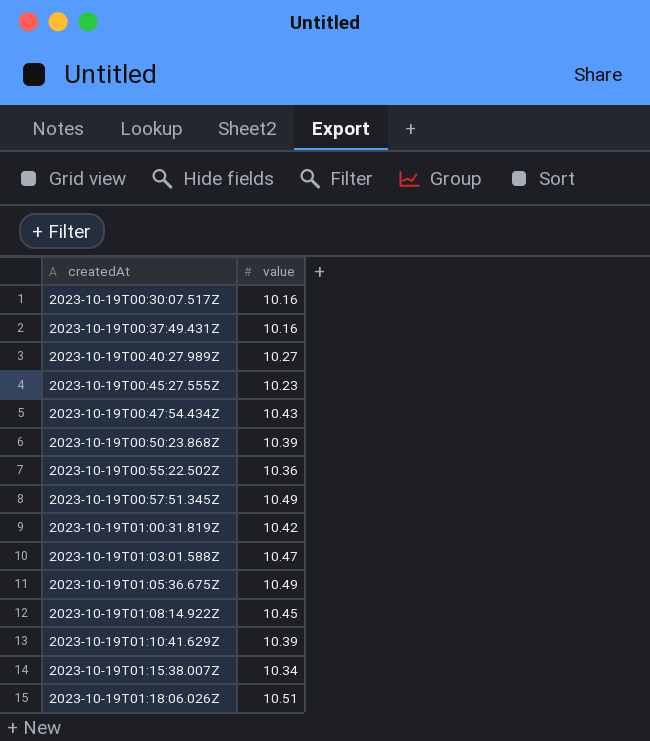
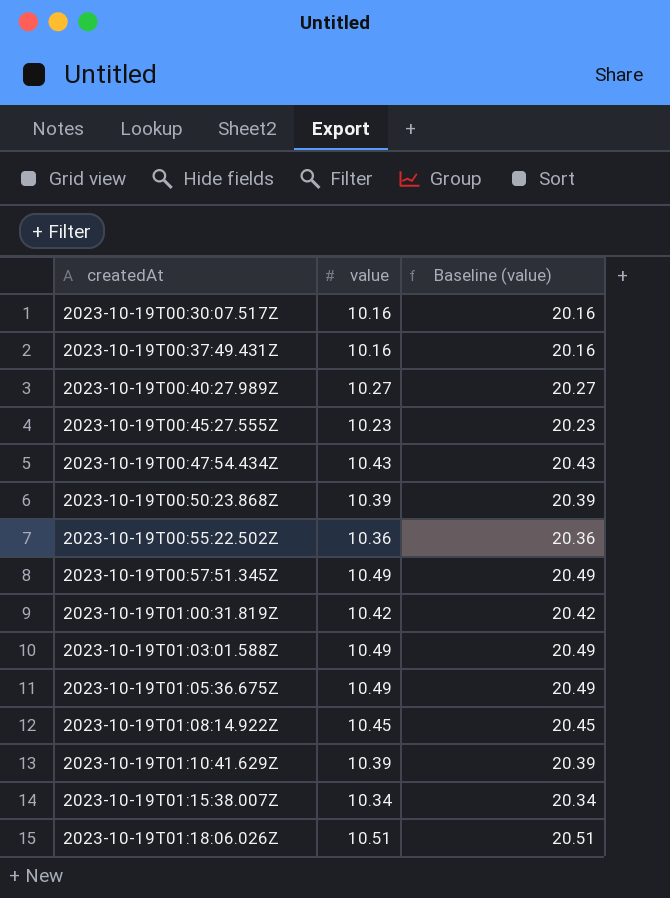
column Baseline (value) | formula: none -> [value] + 10
2023-10-19T01:03:01.588Z | value: 10.47 -> 10.49

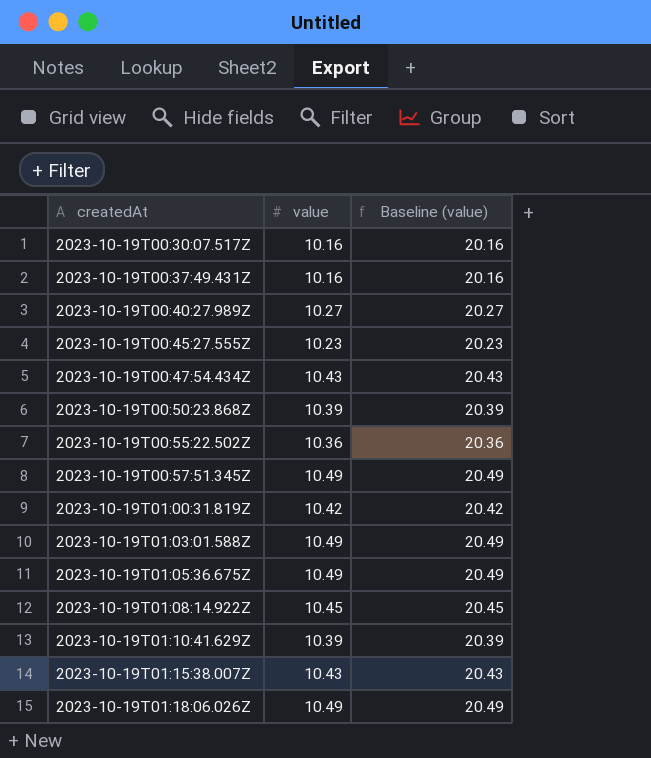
2023-10-19T01:15:38.007Z | value: 10.34 -> 10.43
2023-10-19T01:15:38.007Z | Baseline (value): 20.34 -> 20.43
2023-10-19T01:18:06.026Z | value: 10.51 -> 10.49
2023-10-19T01:18:06.026Z | Baseline (value): 20.51 -> 20.49

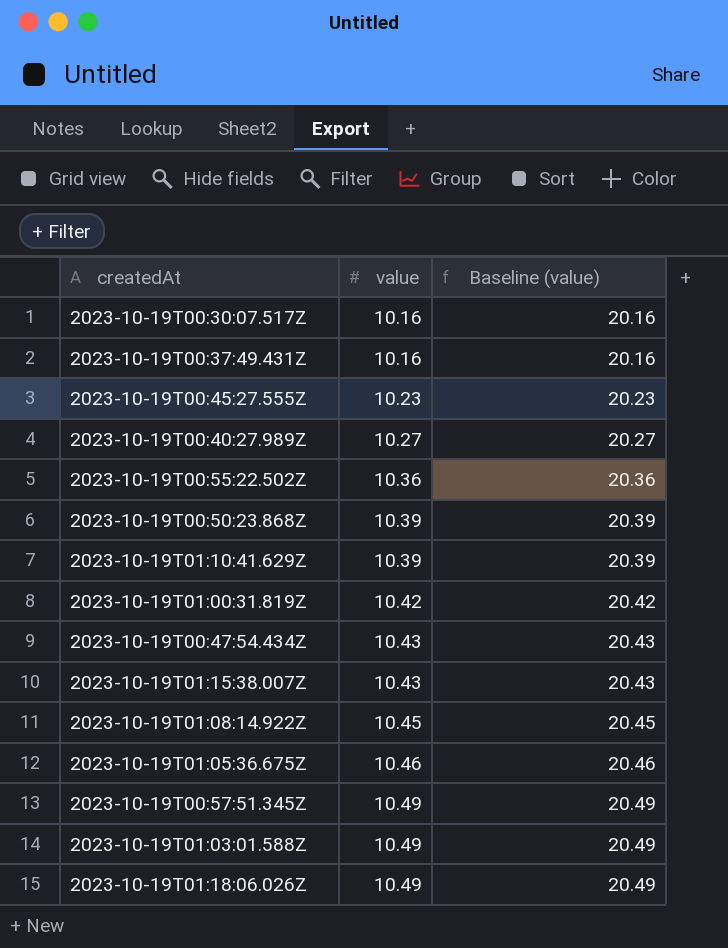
row order: createdAt ascending -> value ascending
2023-10-19T01:05:36.675Z | value: 10.49 -> 10.46
2023-10-19T01:05:36.675Z | Baseline (value): 20.49 -> 20.46

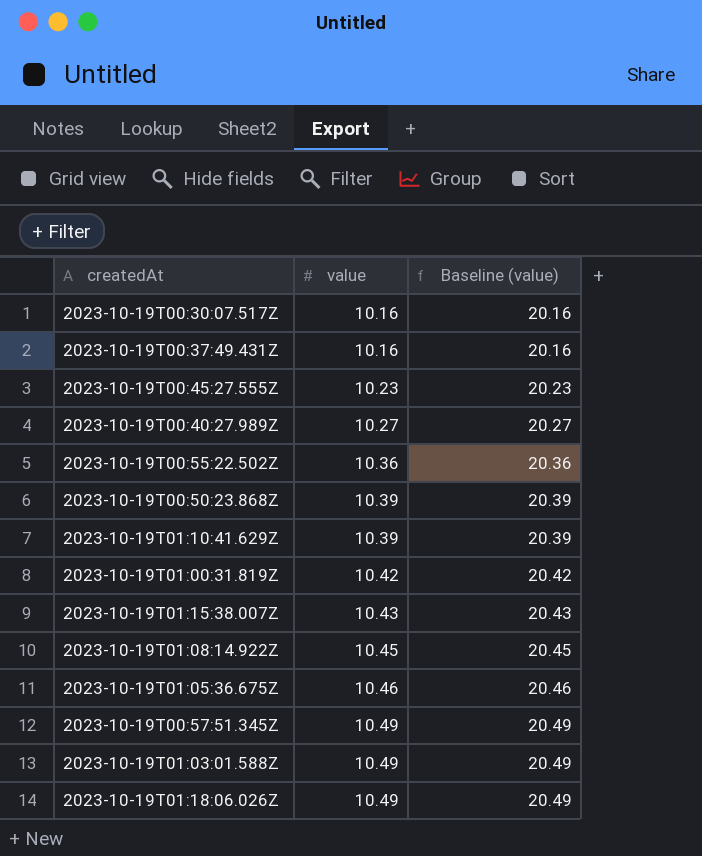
row 2023-10-19T00:47:54.434Z: 10.43 | 20.43 -> none

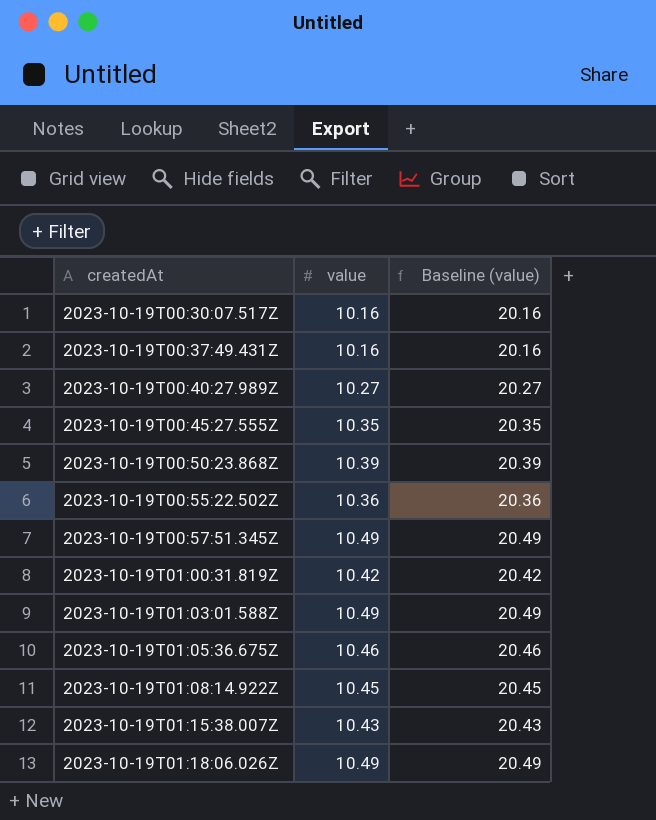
row order: value ascending -> createdAt ascending
row 2023-10-19T01:10:41.629Z: 10.39 | 20.39 -> none
2023-10-19T00:45:27.555Z | value: 10.23 -> 10.35
2023-10-19T00:45:27.555Z | Baseline (value): 20.23 -> 20.35

